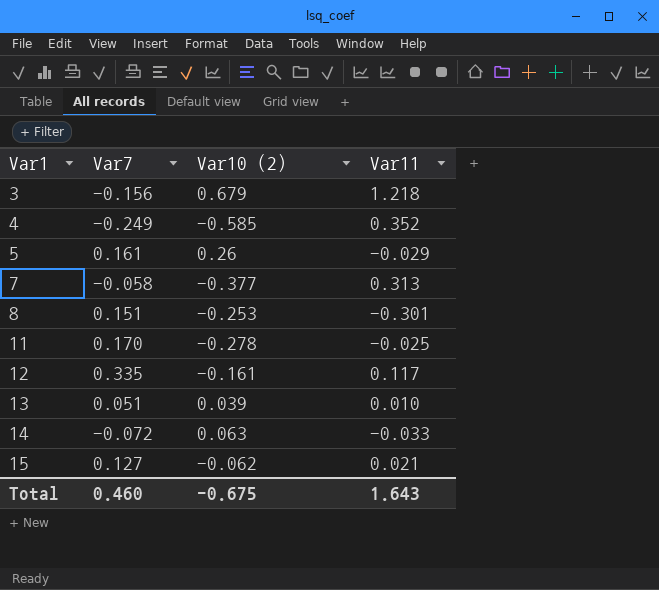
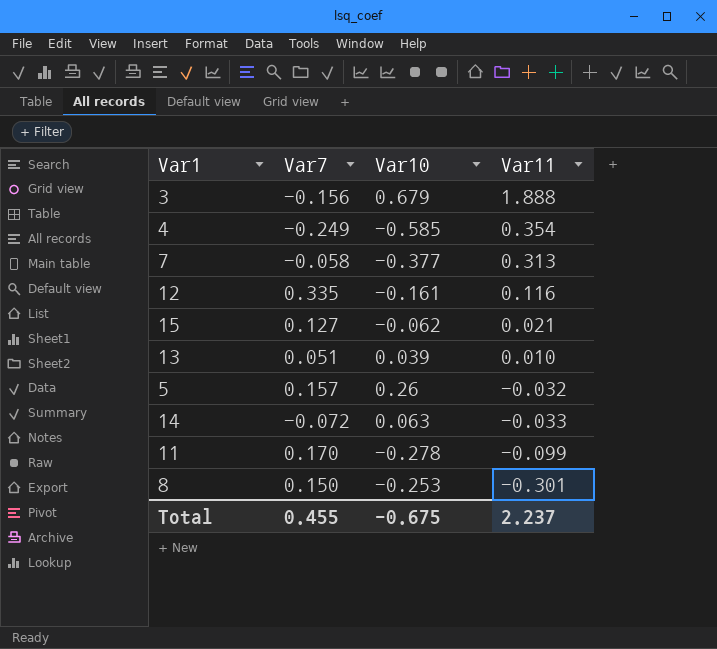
row order: Var1 ascending -> Var11 descending
column name: Var10 (2) -> Var10
3 | Var11: 1.218 -> 1.888
4 | Var11: 0.352 -> 0.354
12 | Var11: 0.117 -> 0.116
5 | Var7: 0.161 -> 0.157
5 | Var11: -0.029 -> -0.032
11 | Var11: -0.025 -> -0.099
8 | Var7: 0.151 -> 0.150
Total | Var7: 0.460 -> 0.455
Total | Var11: 1.643 -> 2.237

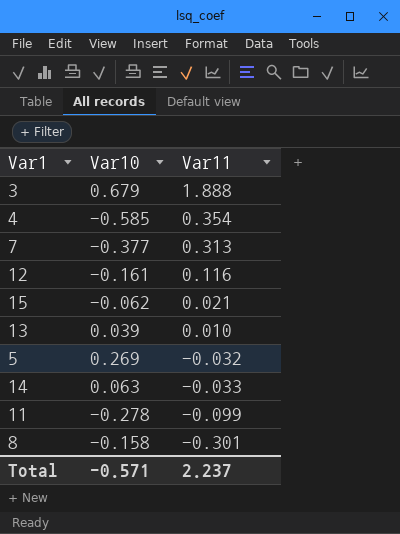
column Var7 | position: 2 -> none
5 | Var10: 0.26 -> 0.269
8 | Var10: -0.253 -> -0.158
Total | Var10: -0.675 -> -0.571

